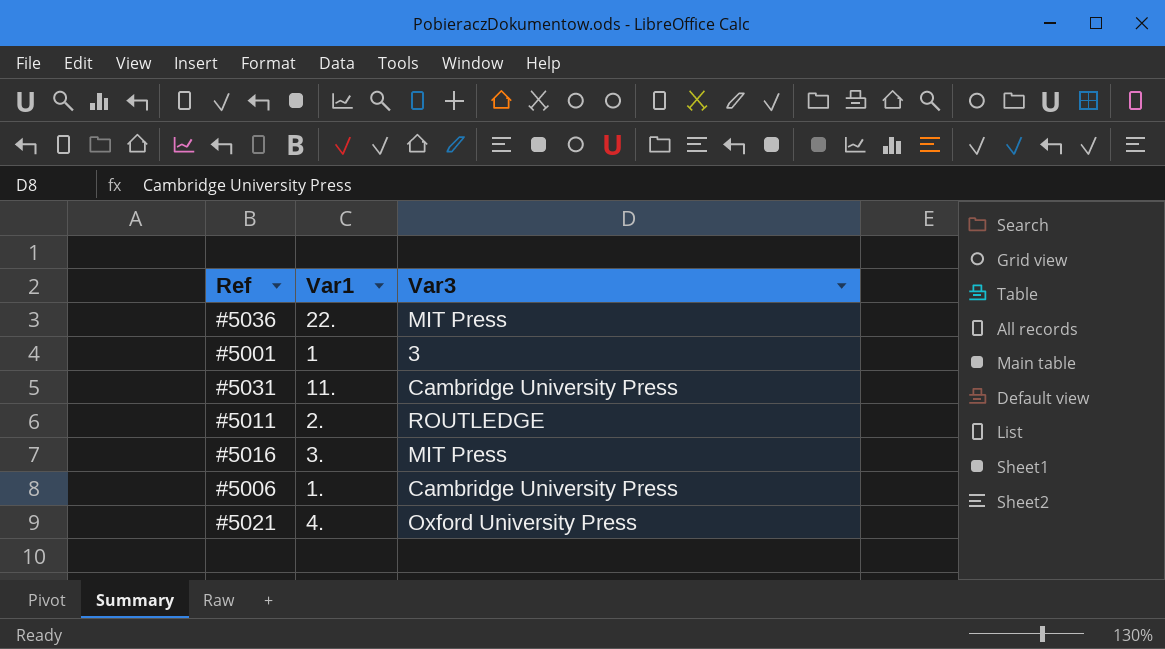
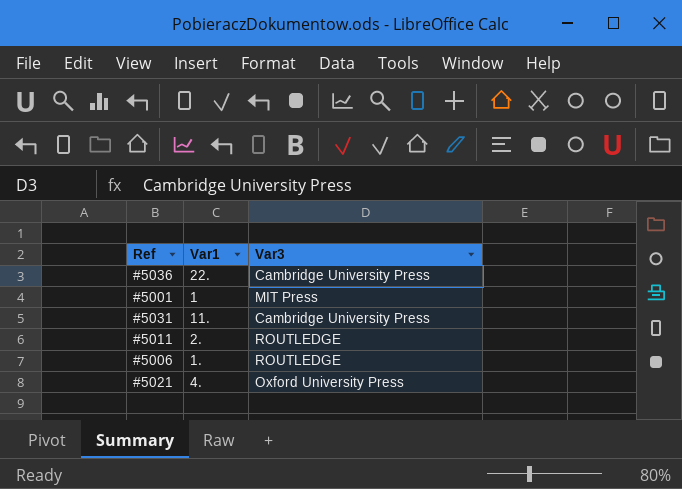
row #5016: 3. | MIT Press -> none
#5036 | Var3: MIT Press -> Cambridge University Press
#5001 | Var3: 3 -> MIT Press
#5006 | Var3: Cambridge University Press -> ROUTLEDGE

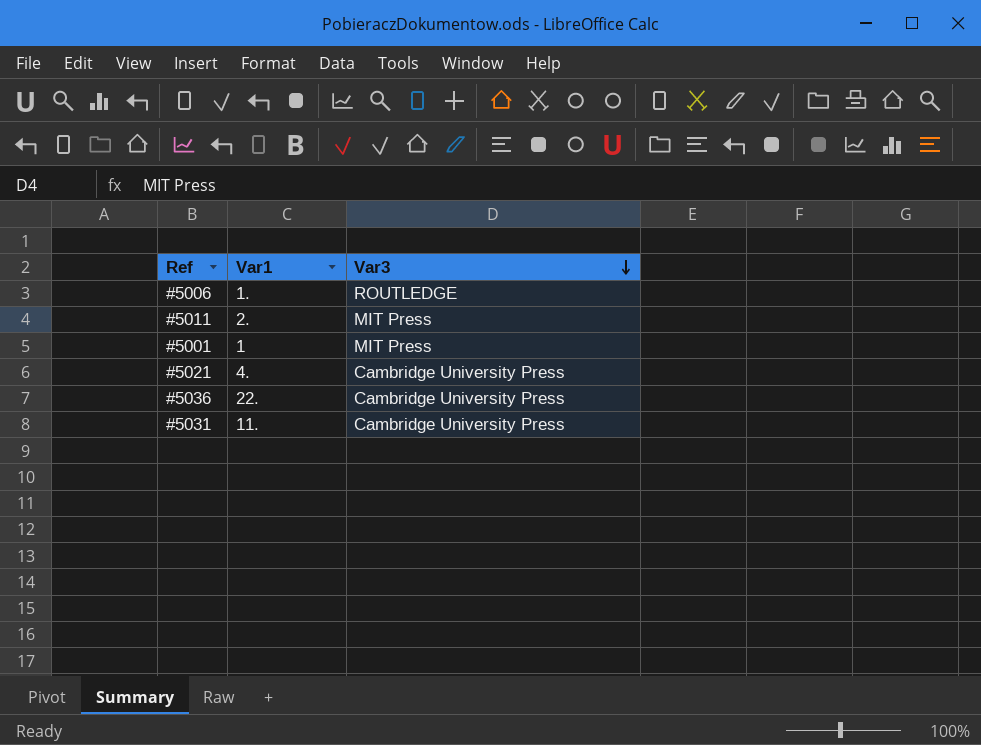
row order: none -> Var3 descending
#5011 | Var3: ROUTLEDGE -> MIT Press
#5021 | Var3: Oxford University Press -> Cambridge University Press

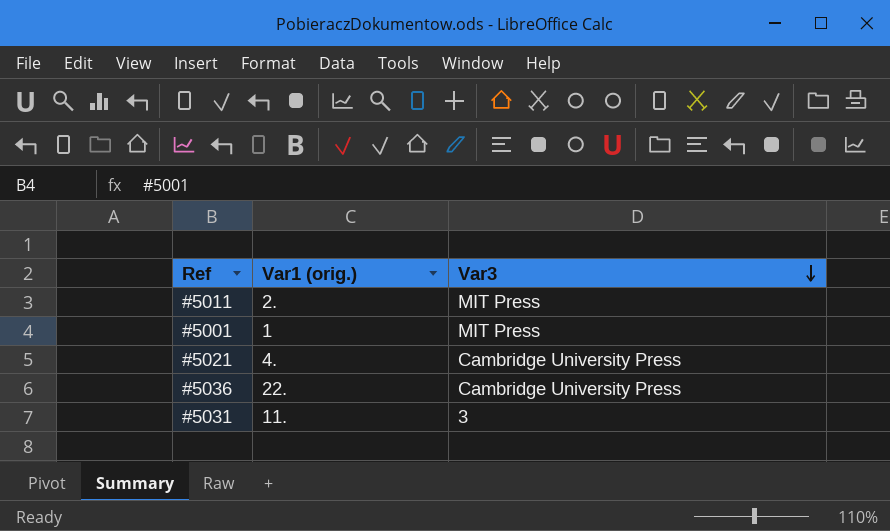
column name: Var1 -> Var1 (orig.)
row #5006: 1. | ROUTLEDGE -> none
#5031 | Var3: Cambridge University Press -> 3

